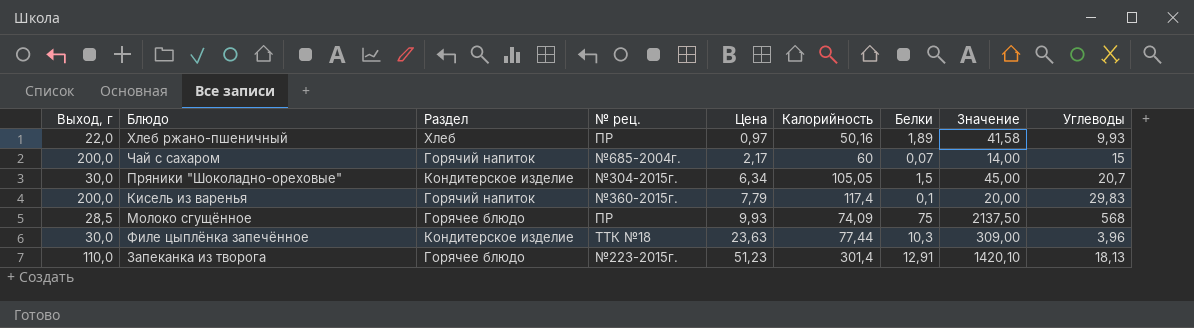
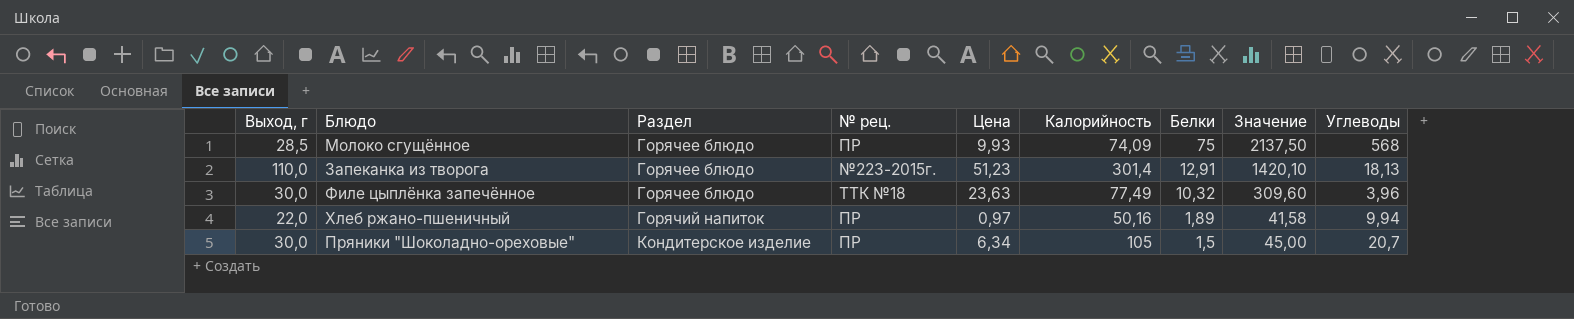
row order: Цена ascending -> Раздел ascending
row Чай с сахаром: 200,0 | Горячий напиток | №685-2004г. | 2,17 | 60 | 0,07 | 14,00 | 15 -> none
row Кисель из варенья: 200,0 | Горячий напиток | №360-2015г. | 7,79 | 117,4 | 0,1 | 20,00 | 29,83 -> none
Филе цыплёнка запечённое | Раздел: Кондитерское изделие -> Горячее блюдо
Филе цыплёнка запечённое | Калорийность: 77,44 -> 77,49
Филе цыплёнка запечённое | Белки: 10,3 -> 10,32
Филе цыплёнка запечённое | Значение: 309,00 -> 309,60
Хлеб ржано-пшеничный | Раздел: Хлеб -> Горячий напиток
Хлеб ржано-пшеничный | Углеводы: 9,93 -> 9,94
Пряники "Шоколадно-ореховые" | № рец.: №304-2015г. -> ПР
Пряники "Шоколадно-ореховые" | Калорийность: 105,05 -> 105

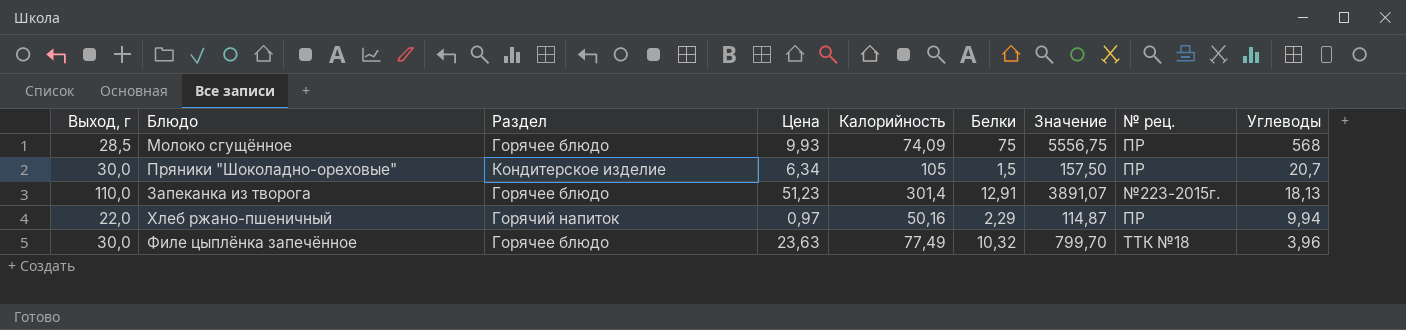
row order: Раздел ascending -> Углеводы descending
column Значение | formula: [Выход, г] * [Белки] -> [Калорийность] * [Белки]
column № рец. | position: 4 -> 8
Хлеб ржано-пшеничный | Белки: 1,89 -> 2,29

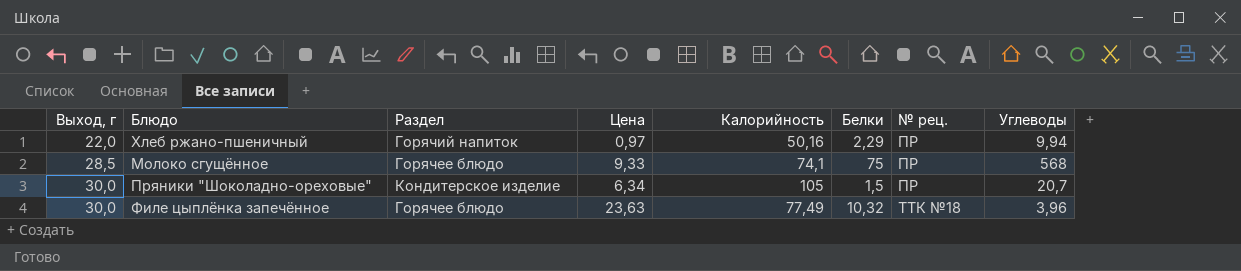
row order: Углеводы descending -> Выход, г ascending
column Значение | formula: [Калорийность] * [Белки] -> none
row Запеканка из творога: 110,0 | Горячее блюдо | 51,23 | 301,4 | 12,91 | 3891,07 | №223-2015г. | 18,13 -> none
Молоко сгущённое | Цена: 9,93 -> 9,33
Молоко сгущённое | Калорийность: 74,09 -> 74,1

